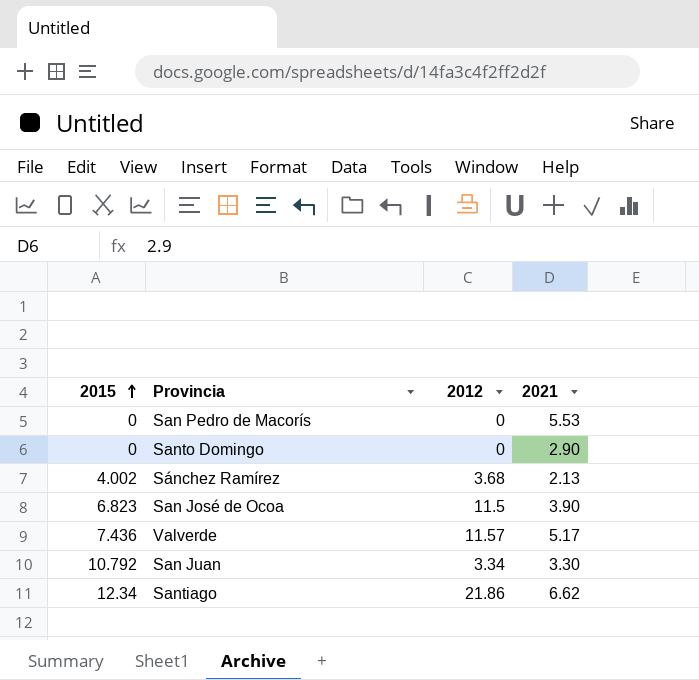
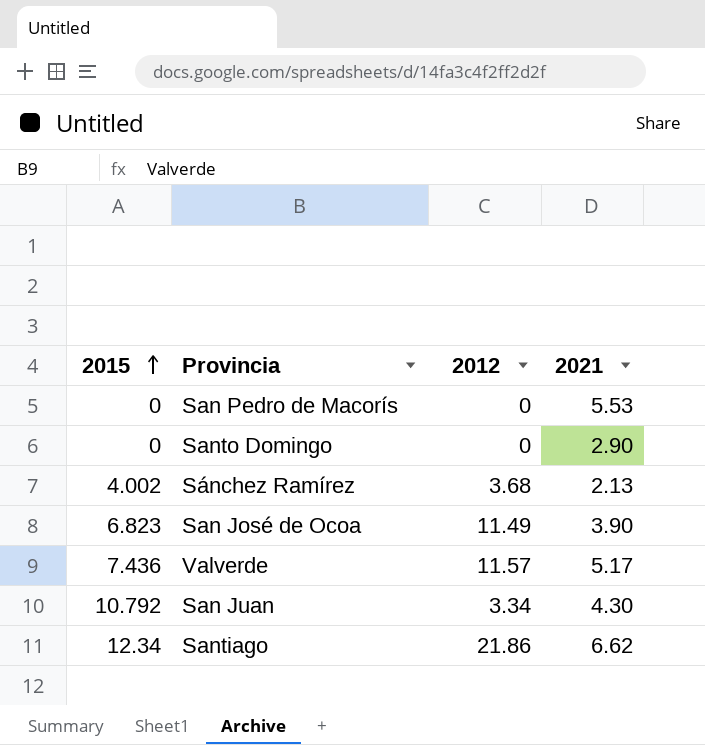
San José de Ocoa | 2012: 11.5 -> 11.49
San Juan | 2021: 3.30 -> 4.30

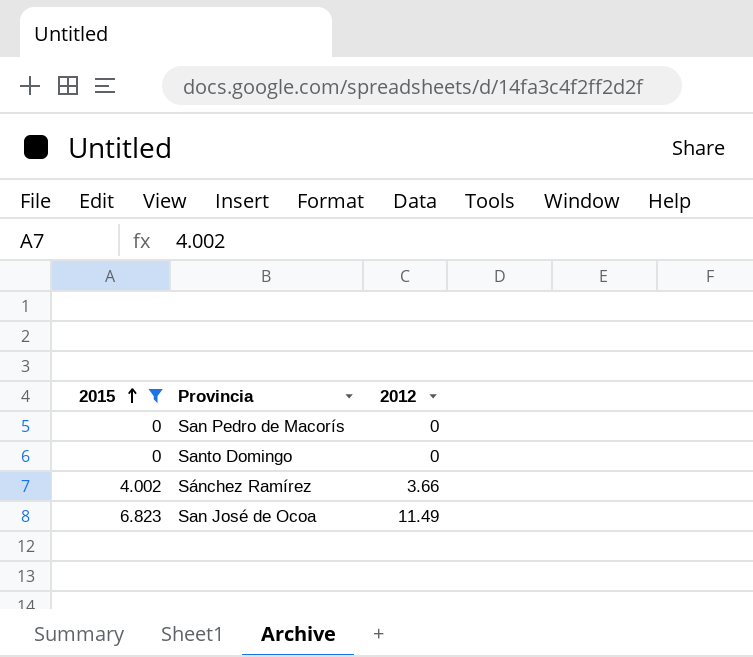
filter: none -> 2015 <= 6.823
column 2021 | position: 4 -> none
Sánchez Ramírez | 2012: 3.68 -> 3.66

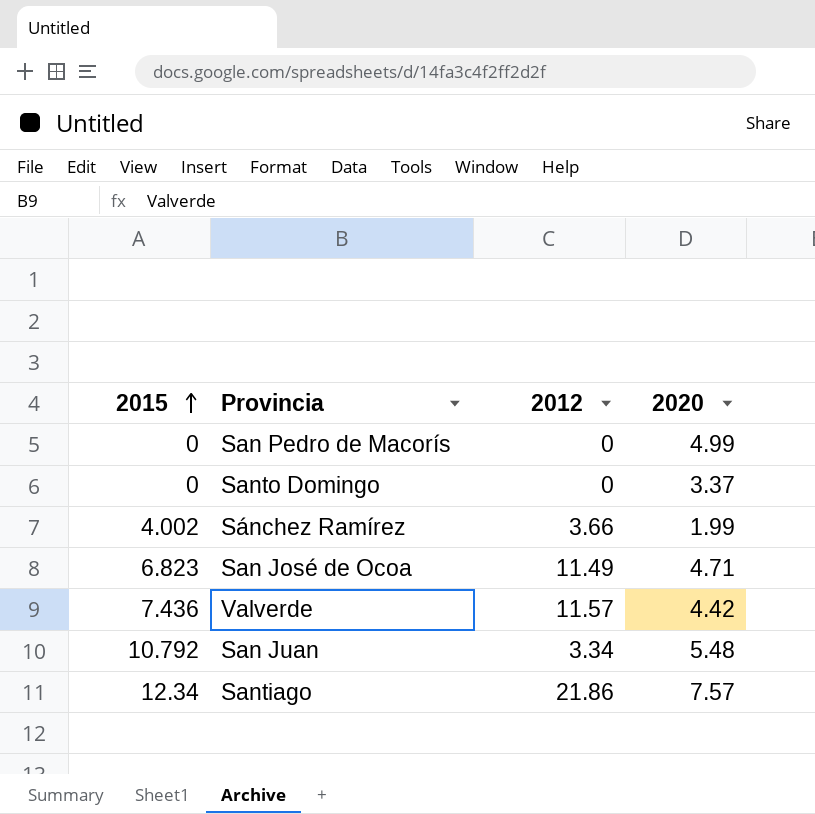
filter: 2015 <= 6.823 -> none
column 2020 | position: none -> 4

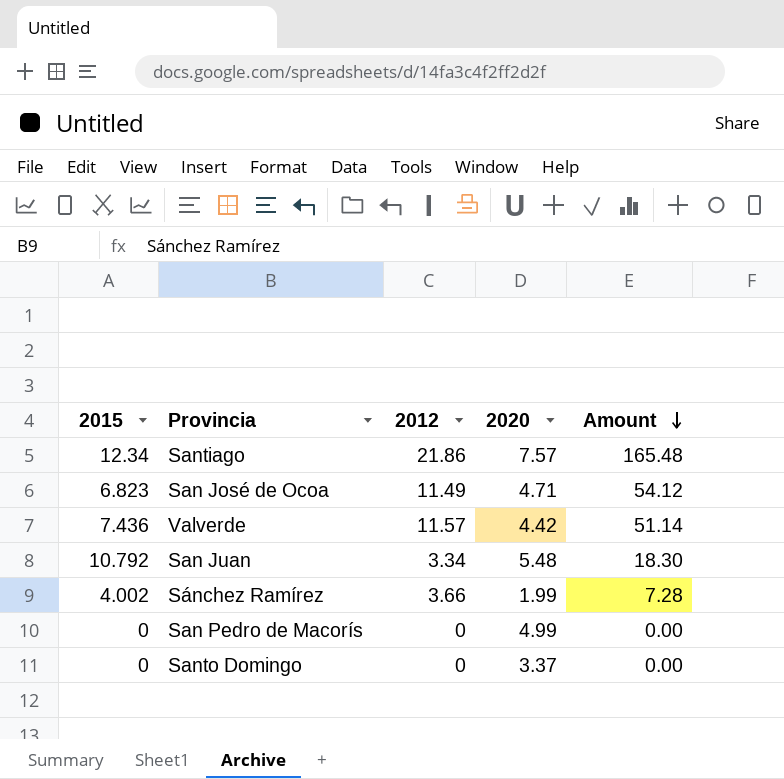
row order: 2015 ascending -> Amount descending
column Amount | formula: none -> [2012] * [2020]

